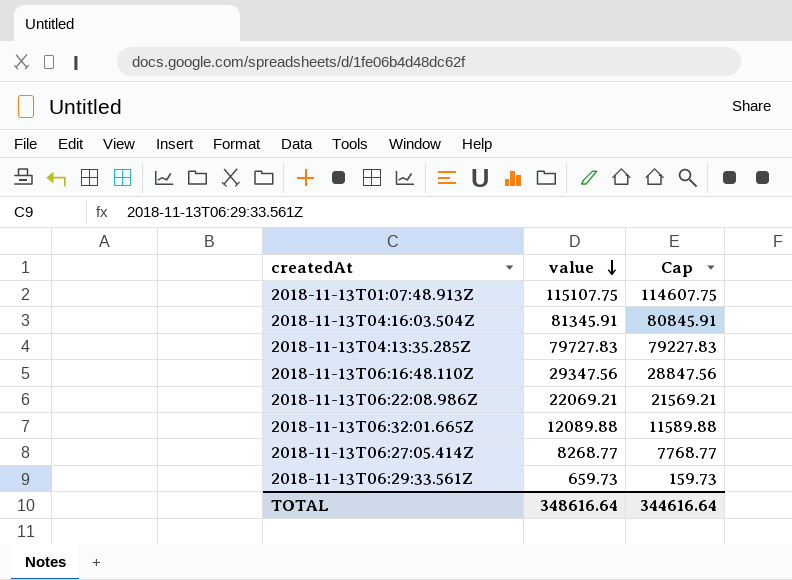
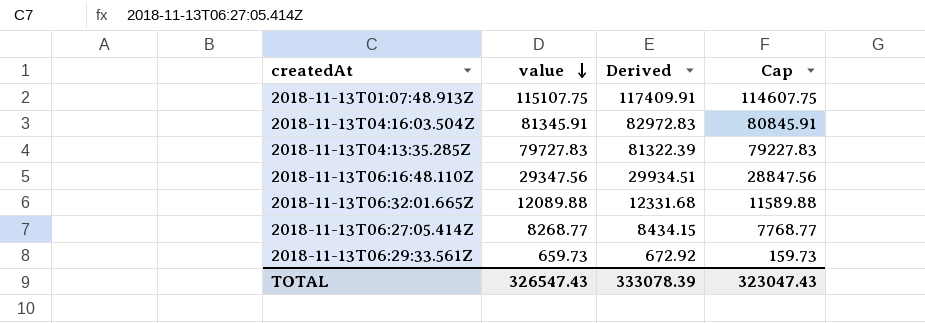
column Derived | formula: none -> [value] * 1.02
row 2018-11-13T06:22:08.986Z: 22069.21 | 21569.21 -> none
TOTAL | value: 348616.64 -> 326547.43
TOTAL | Cap: 344616.64 -> 323047.43

